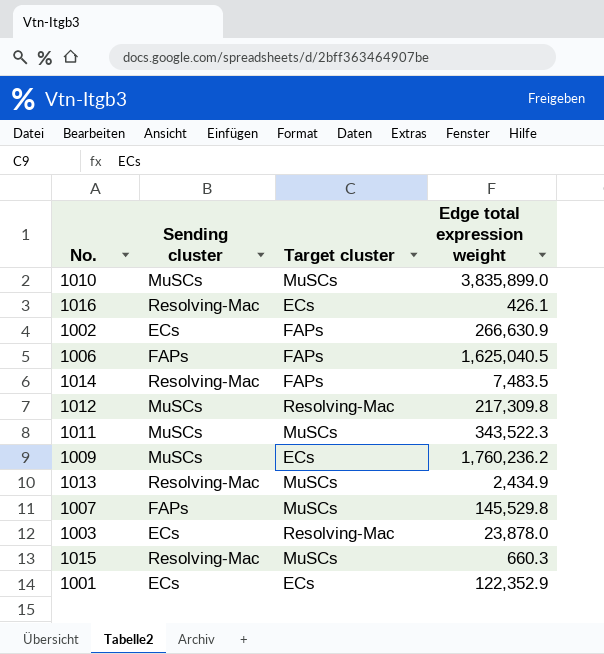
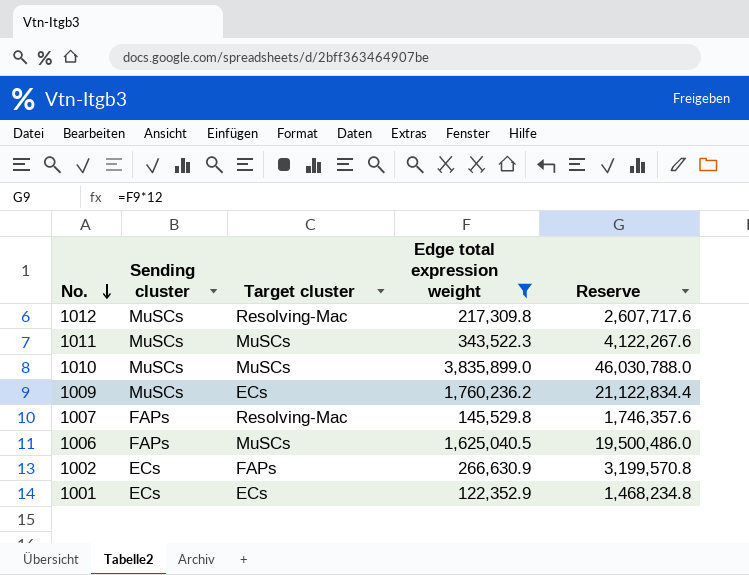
filter: none -> Edge total expression weight >= 122,352.9
row order: none -> No. descending
column Reserve | formula: none -> [Edge total expression weight] * 12
1007 | Target cluster: MuSCs -> Resolving-Mac
1006 | Target cluster: FAPs -> MuSCs

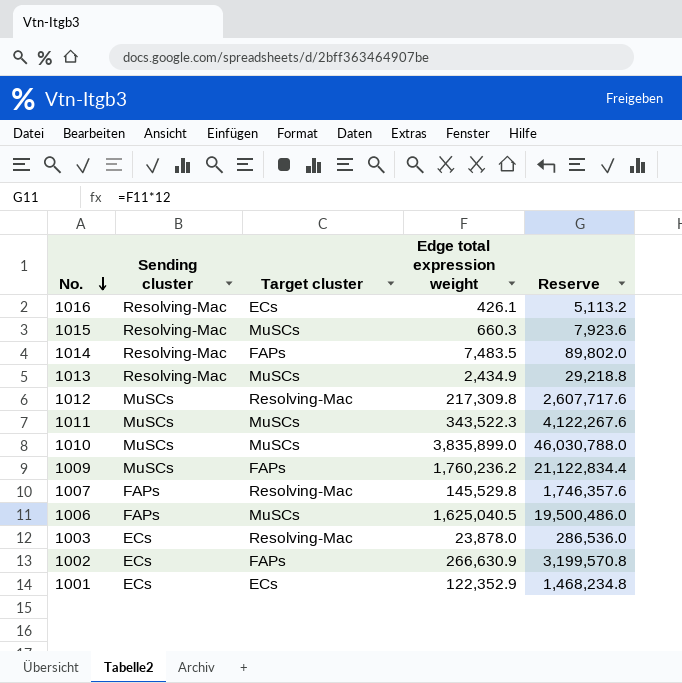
filter: Edge total expression weight >= 122,352.9 -> none
1009 | Target cluster: ECs -> FAPs

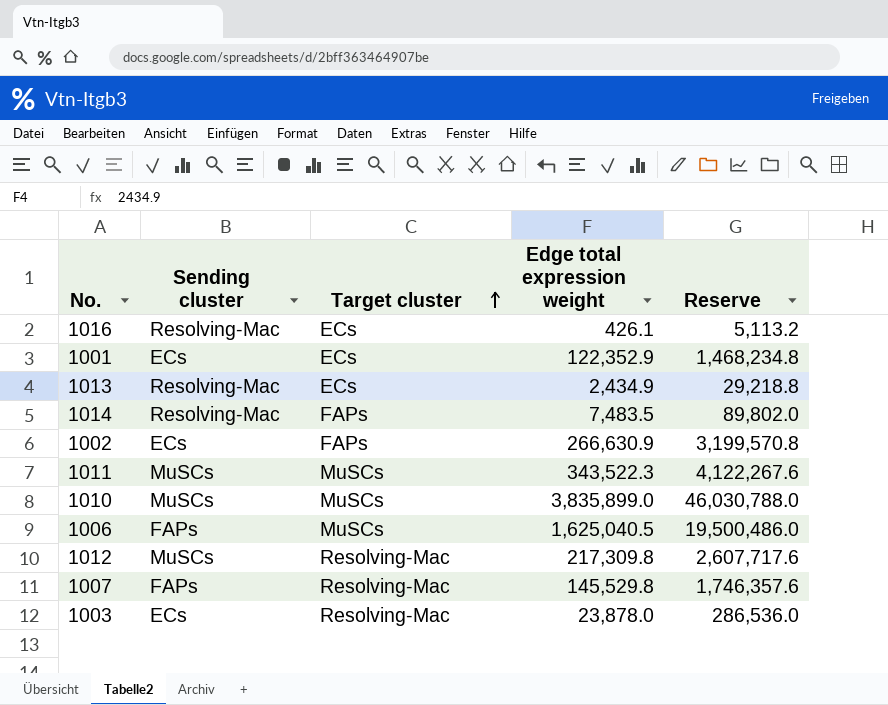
row order: No. descending -> Target cluster ascending
row 1015: Resolving-Mac | MuSCs | 660.3 | 7,923.6 -> none
row 1009: MuSCs | FAPs | 1,760,236.2 | 21,122,834.4 -> none
1013 | Target cluster: MuSCs -> ECs

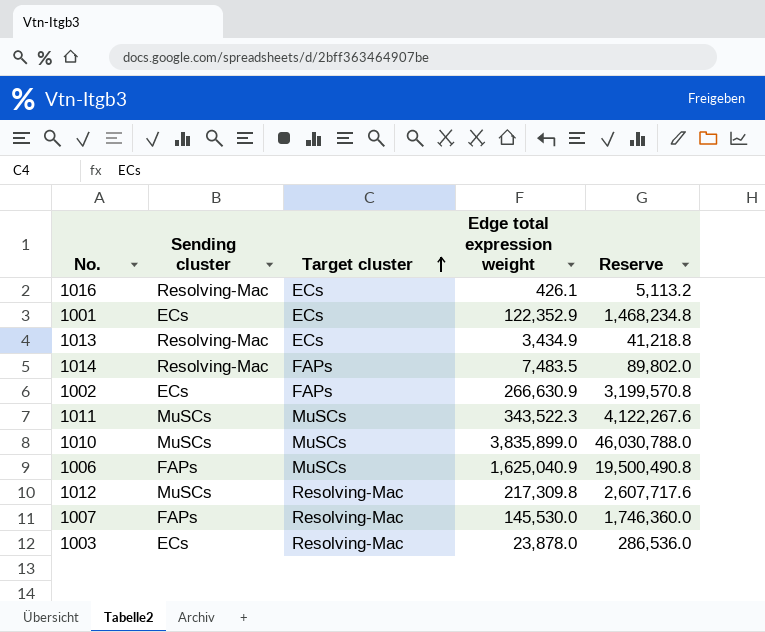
1013 | Edge total expression weight: 2,434.9 -> 3,434.9
1013 | Reserve: 29,218.8 -> 41,218.8
1006 | Edge total expression weight: 1,625,040.5 -> 1,625,040.9
1006 | Reserve: 19,500,486.0 -> 19,500,490.8
1007 | Edge total expression weight: 145,529.8 -> 145,530.0
1007 | Reserve: 1,746,357.6 -> 1,746,360.0

